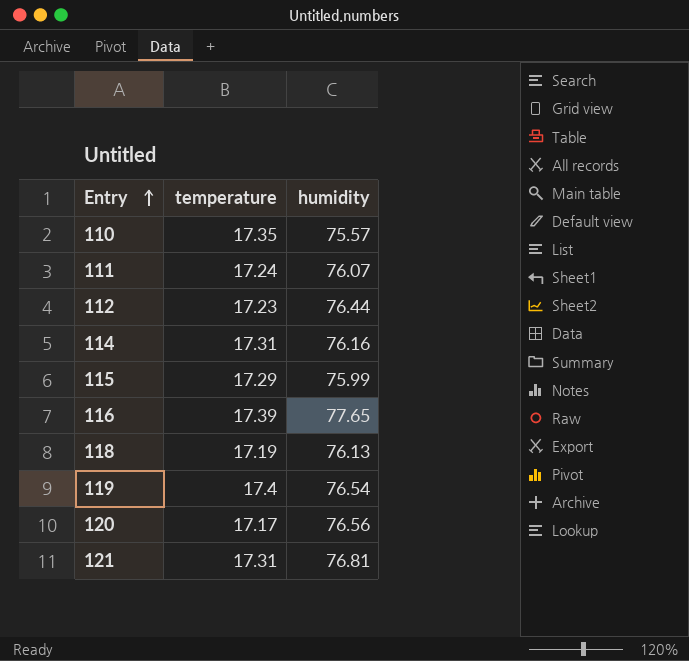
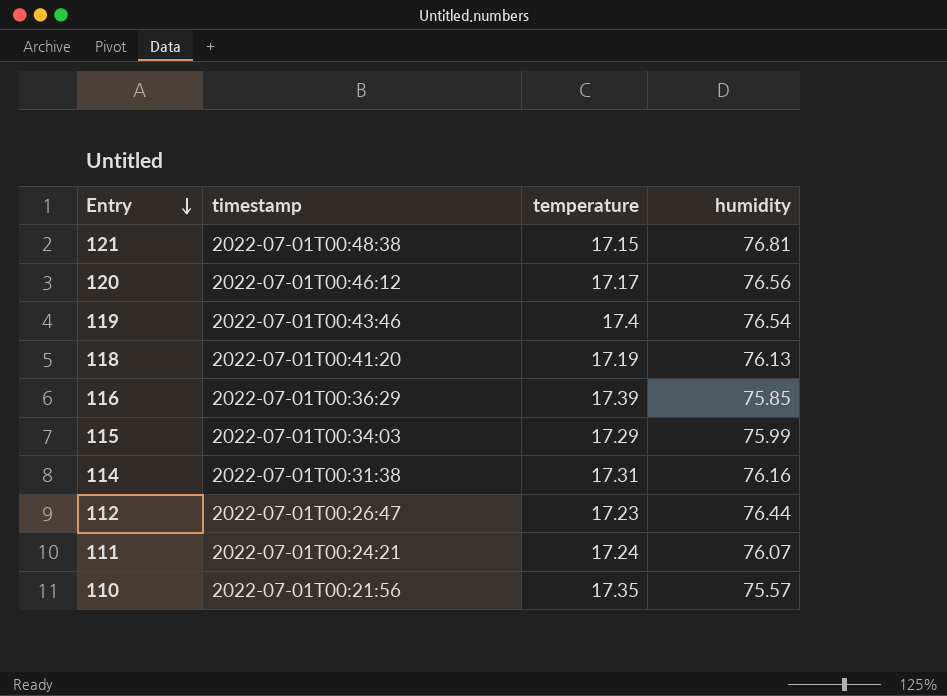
row order: Entry ascending -> Entry descending
column timestamp | position: none -> 2
121 | temperature: 17.31 -> 17.15
116 | humidity: 77.65 -> 75.85

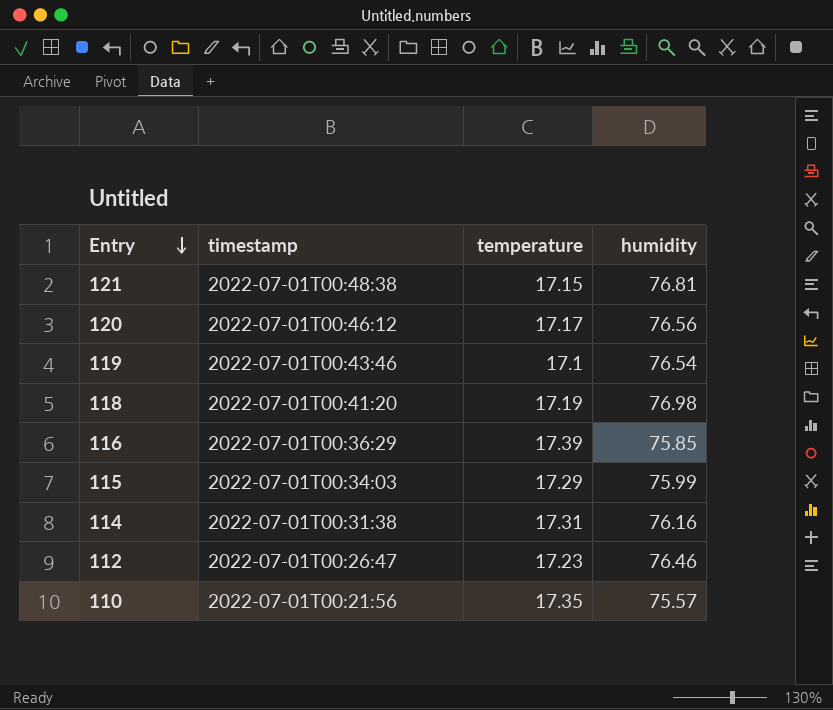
row 111: 2022-07-01T00:24:21 | 17.24 | 76.07 -> none
119 | temperature: 17.4 -> 17.1
118 | humidity: 76.13 -> 76.98
112 | humidity: 76.44 -> 76.46

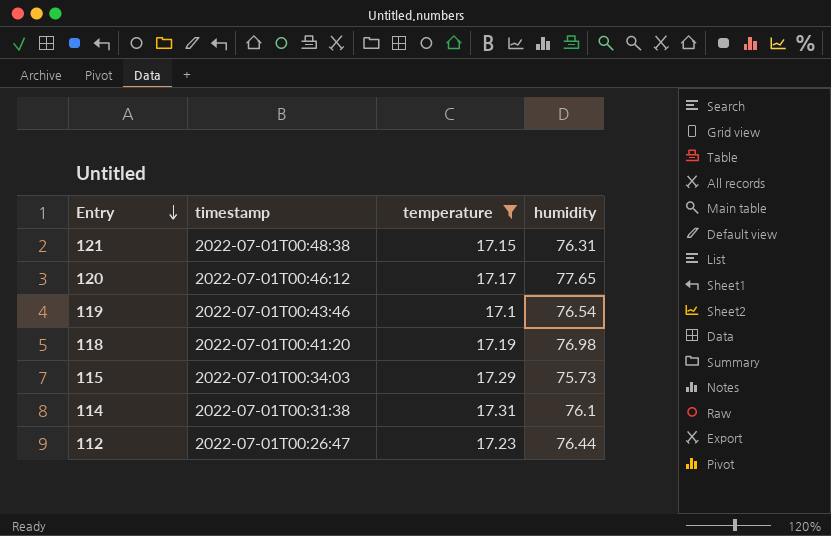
filter: none -> temperature <= 17.31
121 | humidity: 76.81 -> 76.31
120 | humidity: 76.56 -> 77.65
115 | humidity: 75.99 -> 75.73
114 | humidity: 76.16 -> 76.1
112 | humidity: 76.46 -> 76.44

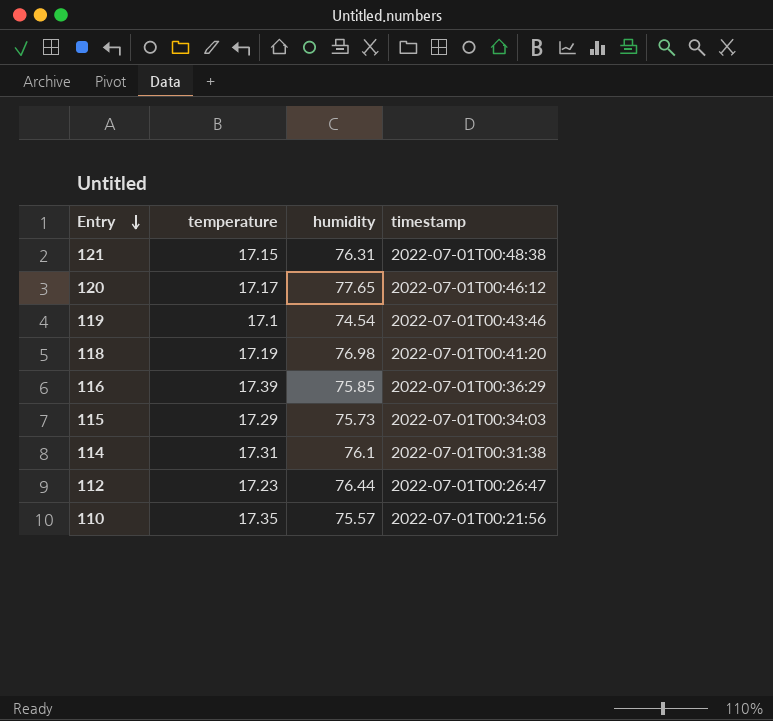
filter: temperature <= 17.31 -> none
column timestamp | position: 2 -> 4
119 | humidity: 76.54 -> 74.54

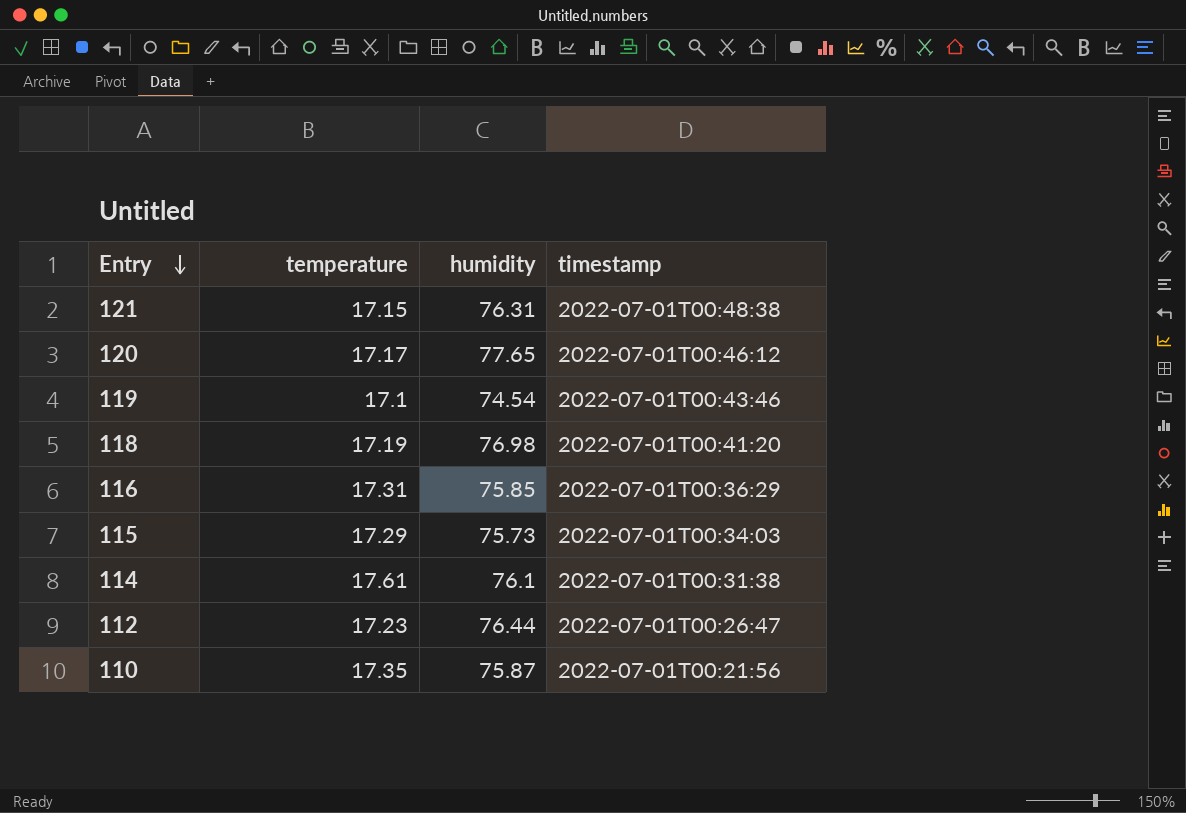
116 | temperature: 17.39 -> 17.31
114 | temperature: 17.31 -> 17.61
110 | humidity: 75.57 -> 75.87

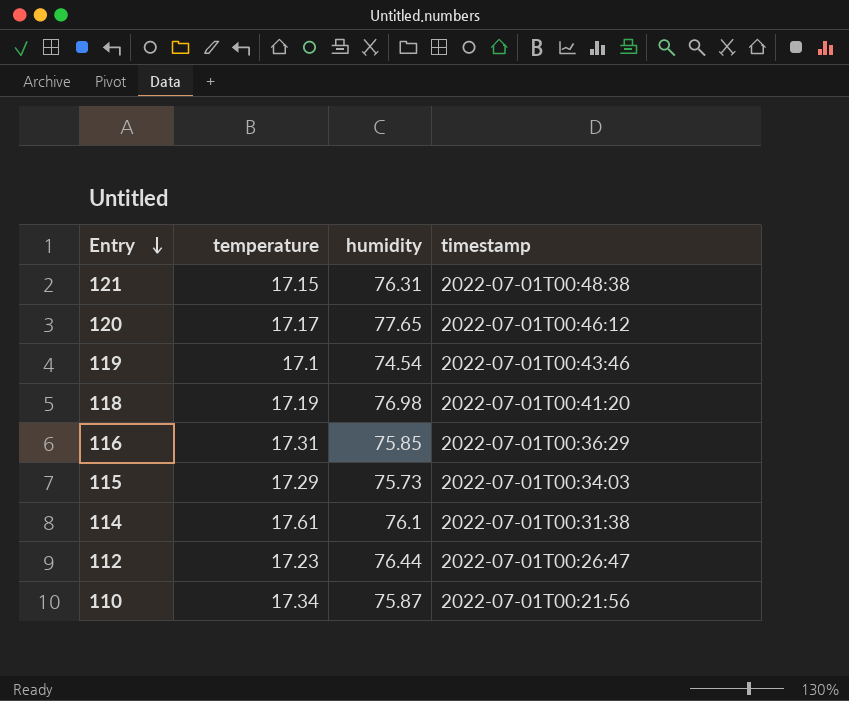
110 | temperature: 17.35 -> 17.34

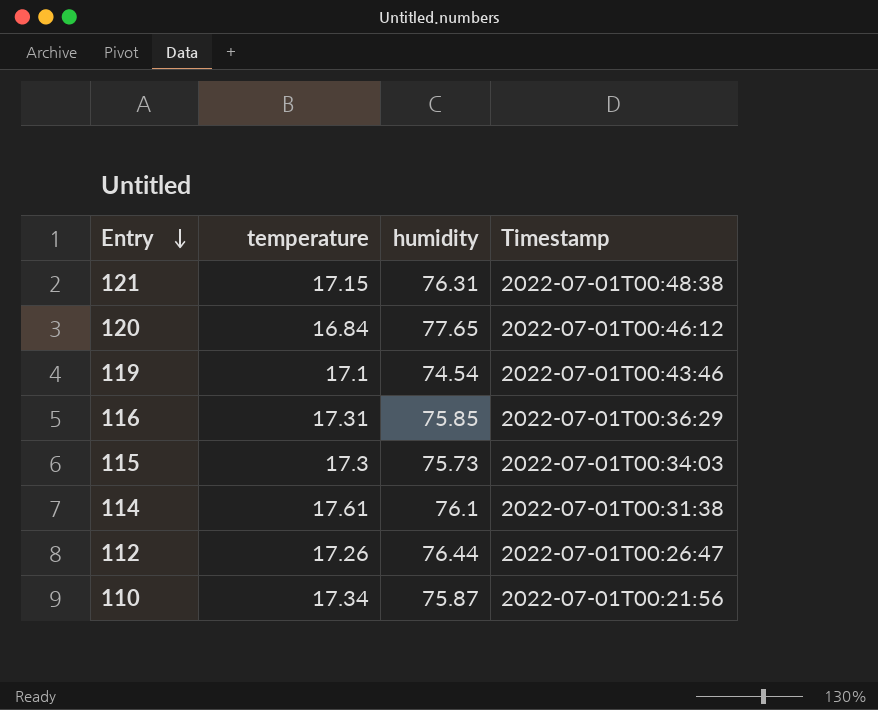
column name: timestamp -> Timestamp
row 118: 17.19 | 76.98 | 2022-07-01T00:41:20 -> none
120 | temperature: 17.17 -> 16.84
115 | temperature: 17.29 -> 17.3
112 | temperature: 17.23 -> 17.26

